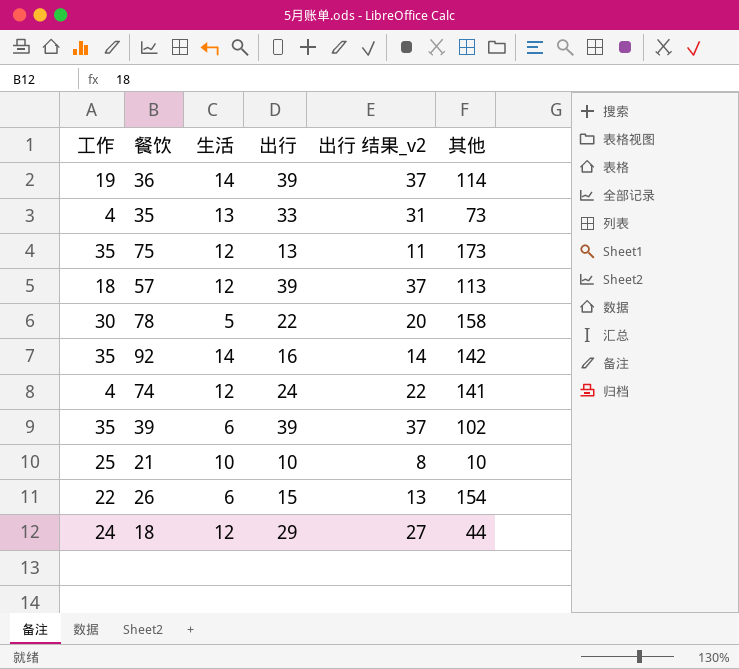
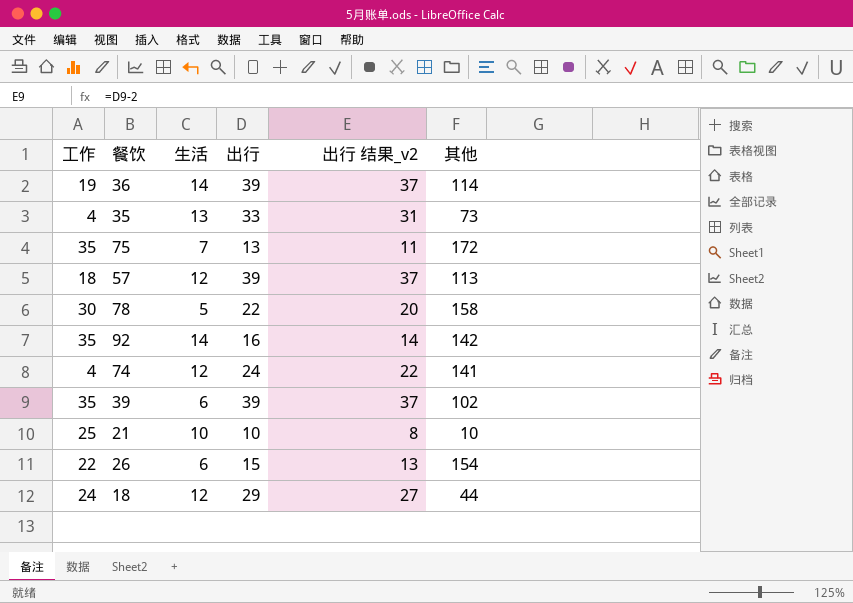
75 | 生活: 12 -> 7
75 | 其他: 173 -> 172

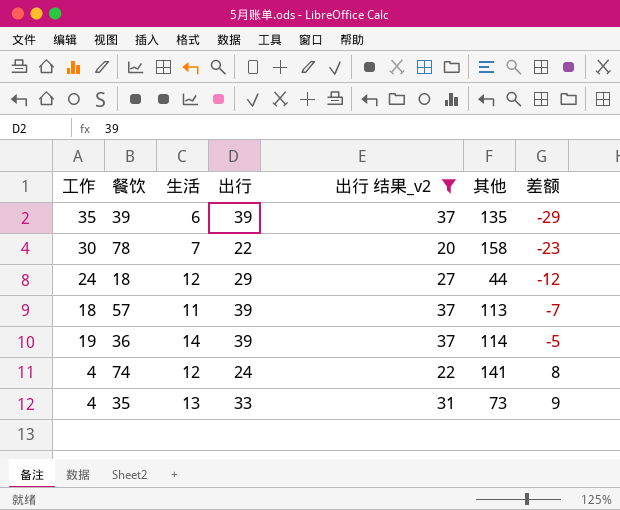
filter: none -> 出行 结果_v2 >= 20
row order: none -> 差额 ascending
column 差额 | formula: none -> [生活] - [工作]
39 | 其他: 102 -> 135
78 | 生活: 5 -> 7
57 | 生活: 12 -> 11

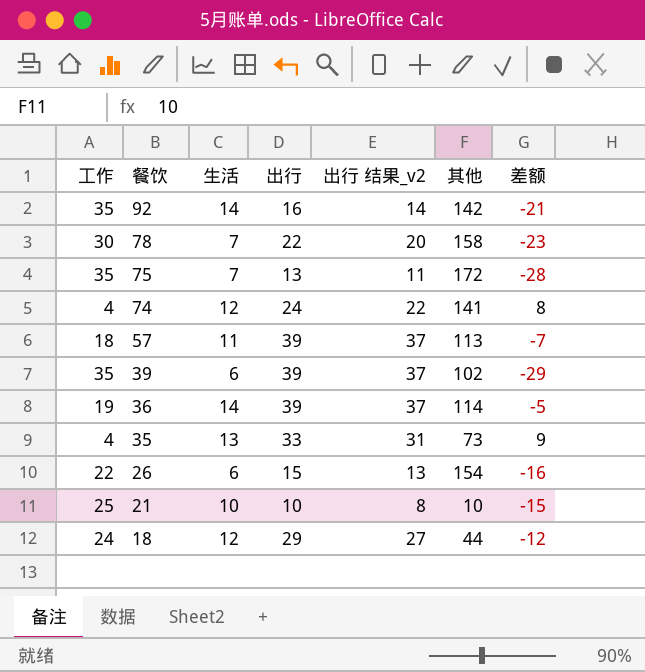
filter: 出行 结果_v2 >= 20 -> none
row order: 差额 ascending -> 餐饮 descending
39 | 其他: 135 -> 102

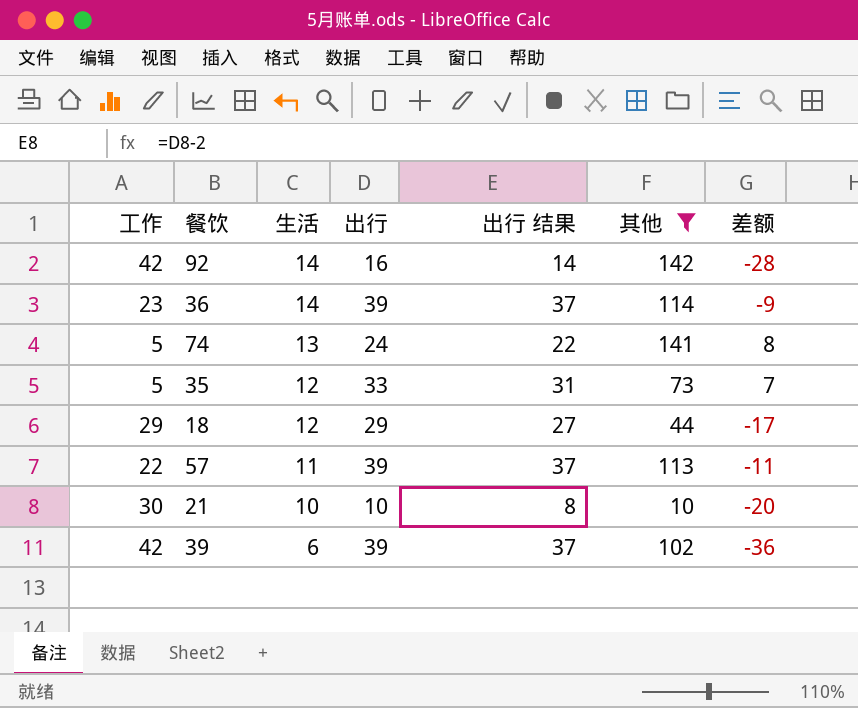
filter: none -> 其他 <= 142
row order: 餐饮 descending -> 生活 descending
column name: 出行 结果_v2 -> 出行 结果
92 | 工作: 35 -> 42
92 | 差额: -21 -> -28
36 | 工作: 19 -> 23
36 | 差额: -5 -> -9
74 | 工作: 4 -> 5
74 | 生活: 12 -> 13
35 | 工作: 4 -> 5
35 | 生活: 13 -> 12
35 | 差额: 9 -> 7
18 | 工作: 24 -> 29
18 | 差额: -12 -> -17
57 | 工作: 18 -> 22
57 | 差额: -7 -> -11
21 | 工作: 25 -> 30
21 | 差额: -15 -> -20
39 | 工作: 35 -> 42
39 | 差额: -29 -> -36

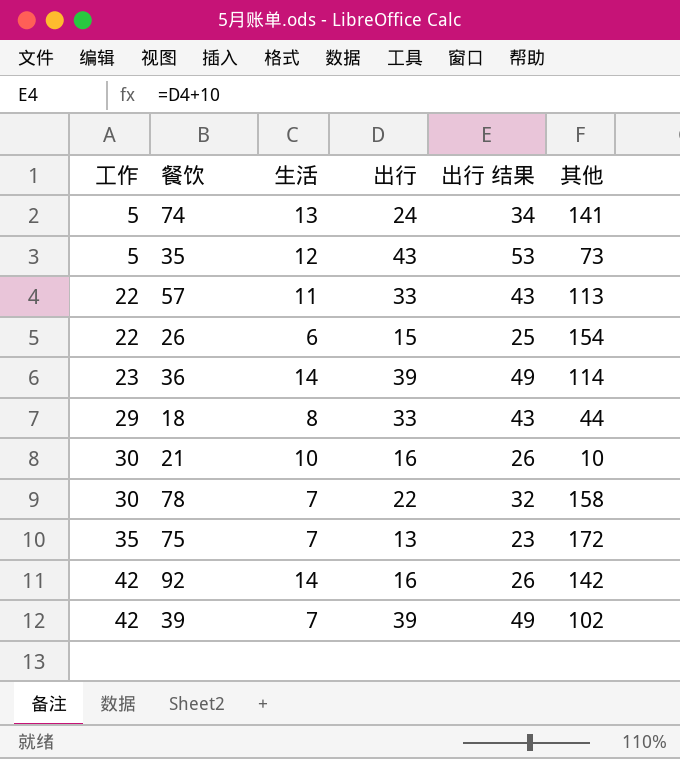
filter: 其他 <= 142 -> none
row order: 生活 descending -> 工作 ascending
column 差额 | formula: [生活] - [工作] -> none
column 出行 结果 | formula: [出行] - 2 -> [出行] + 10
35 | 出行: 33 -> 43
57 | 出行: 39 -> 33
18 | 生活: 12 -> 8
18 | 出行: 29 -> 33
21 | 出行: 10 -> 16
39 | 生活: 6 -> 7

